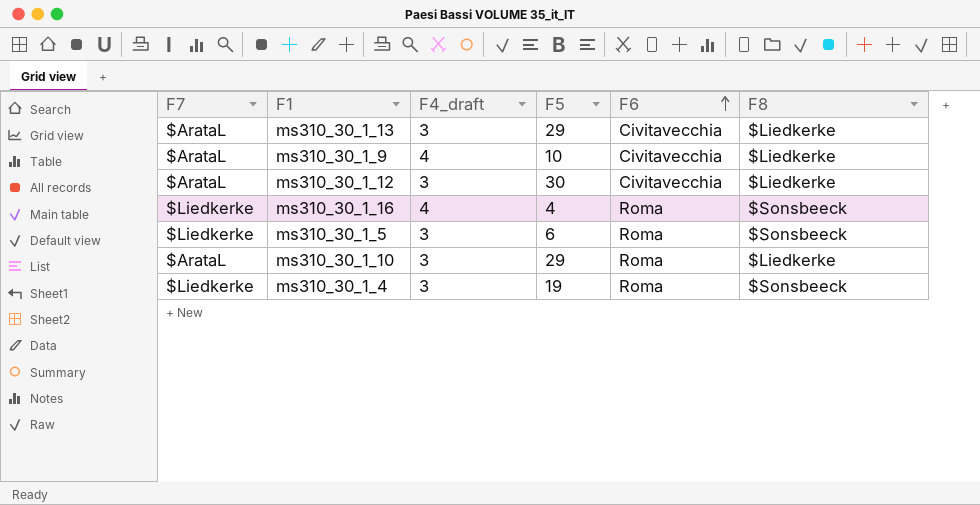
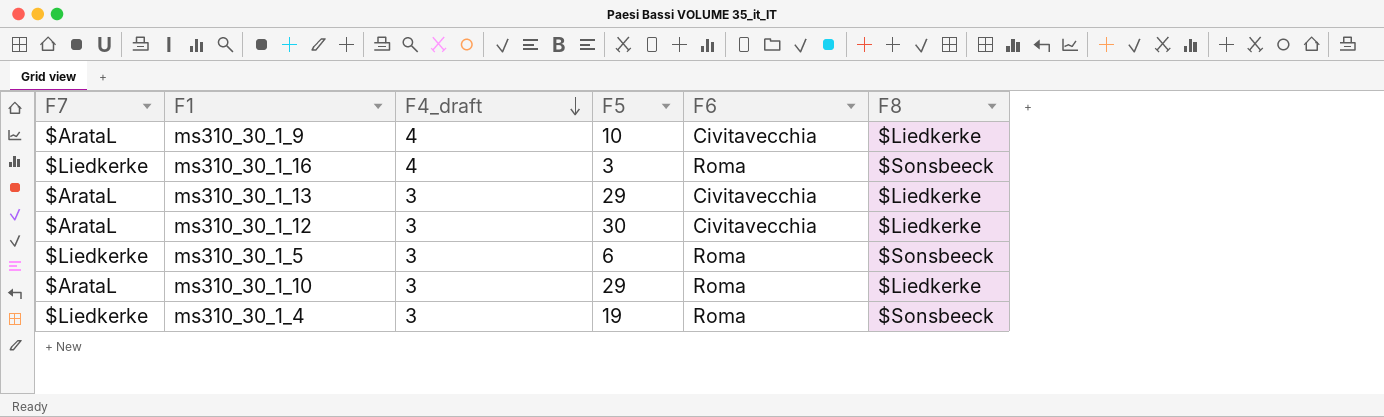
row order: F6 ascending -> F4_draft descending
ms310_30_1_16 | F5: 4 -> 3

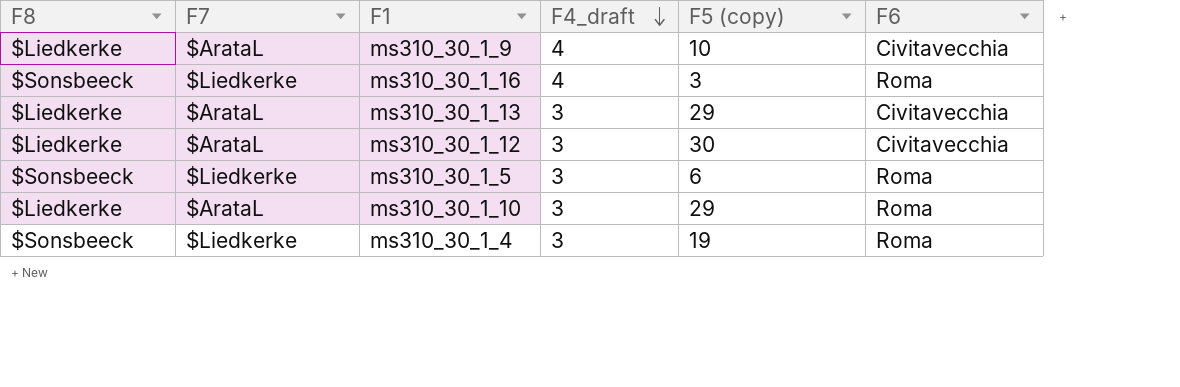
column F8 | position: 6 -> 1
column name: F5 -> F5 (copy)

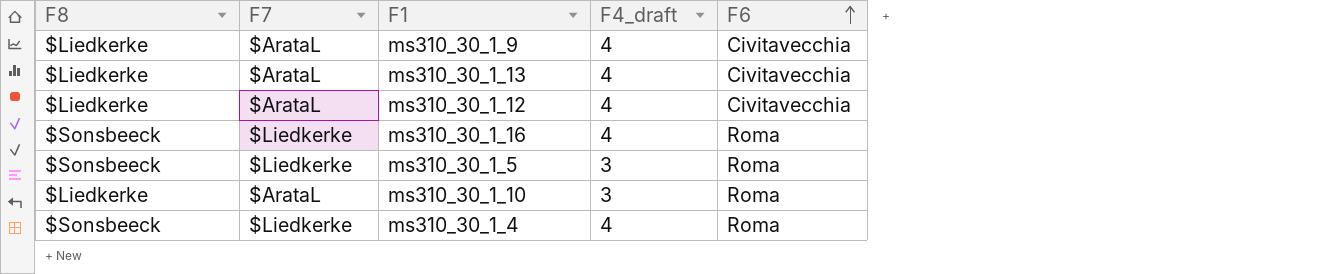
row order: F4_draft descending -> F6 ascending
column F5 (copy) | position: 5 -> none
ms310_30_1_13 | F4_draft: 3 -> 4
ms310_30_1_12 | F4_draft: 3 -> 4
ms310_30_1_4 | F4_draft: 3 -> 4

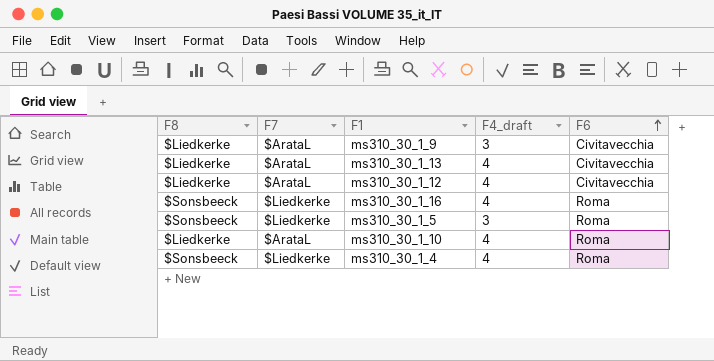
ms310_30_1_9 | F4_draft: 4 -> 3
ms310_30_1_10 | F4_draft: 3 -> 4

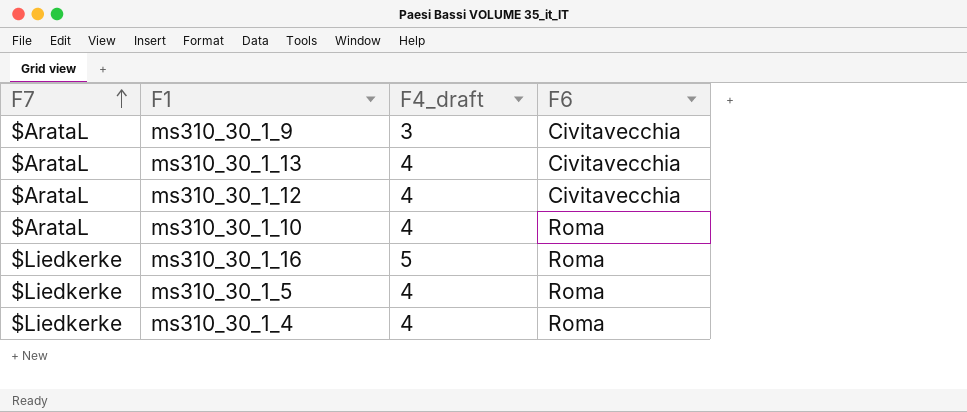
row order: F6 ascending -> F7 ascending
column F8 | position: 1 -> none
ms310_30_1_16 | F4_draft: 4 -> 5
ms310_30_1_5 | F4_draft: 3 -> 4

